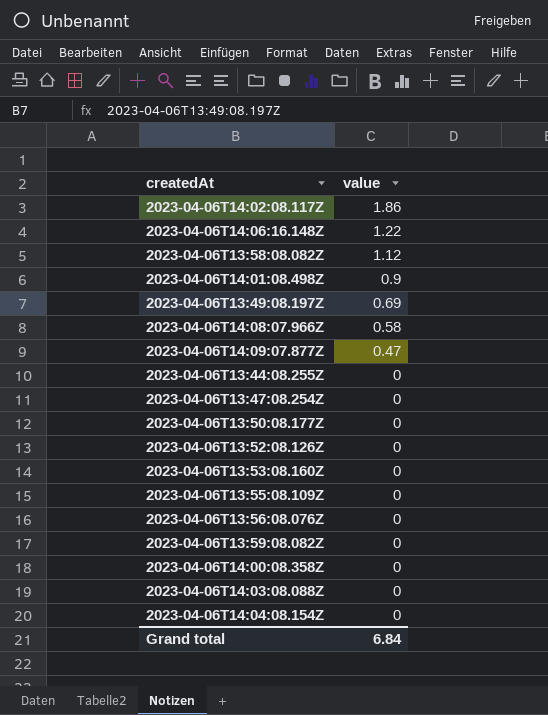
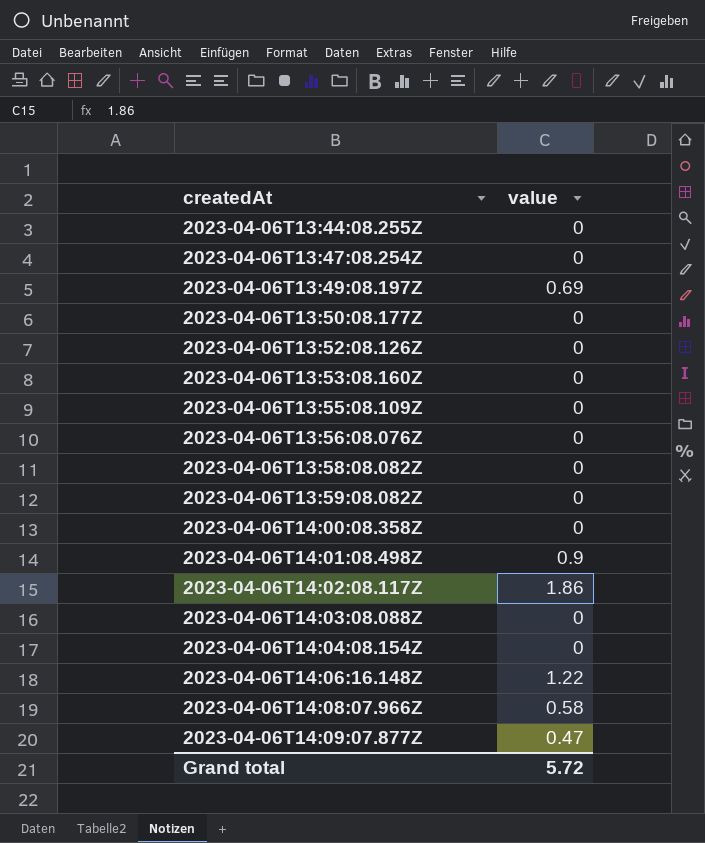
row order: value descending -> createdAt ascending
2023-04-06T13:58:08.082Z | value: 1.12 -> 0
Grand total | value: 6.84 -> 5.72

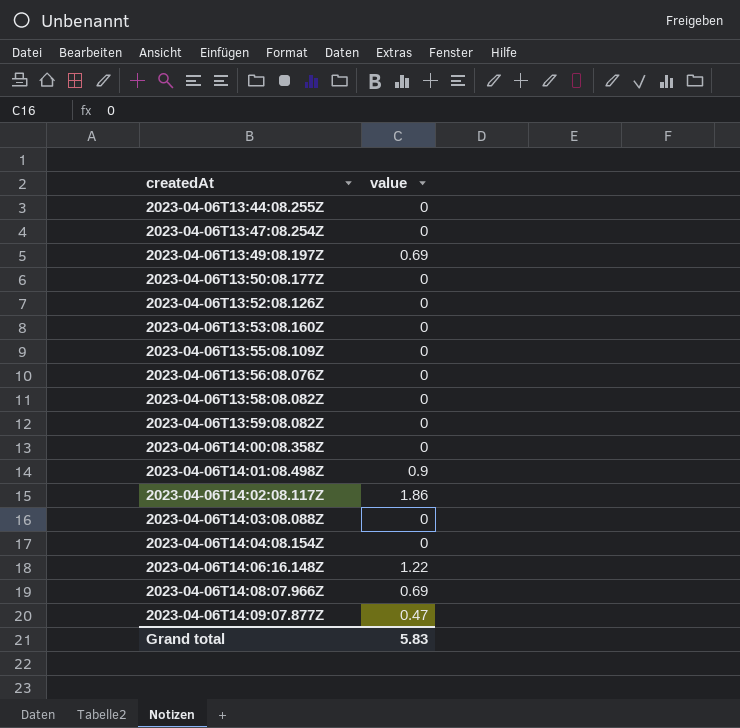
2023-04-06T14:08:07.966Z | value: 0.58 -> 0.69
Grand total | value: 5.72 -> 5.83

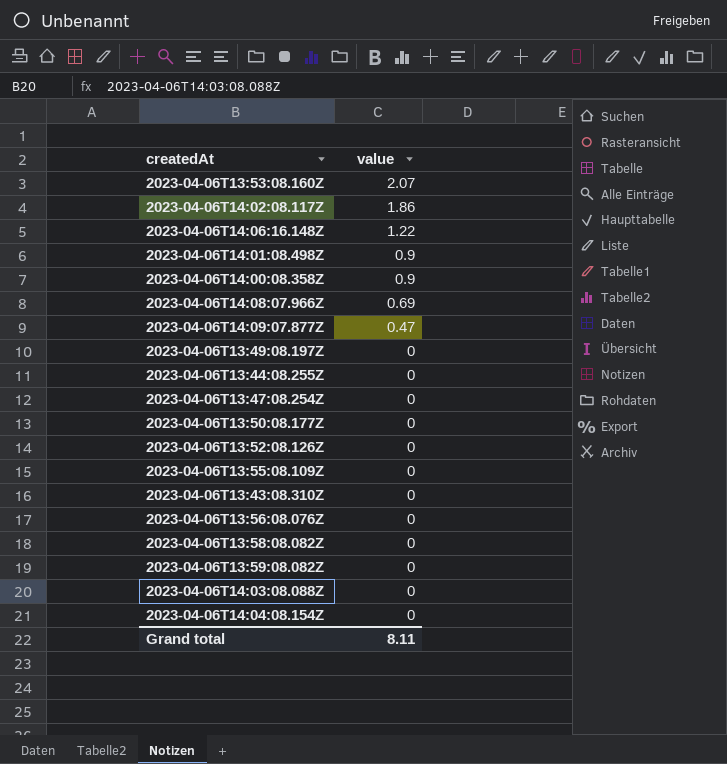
row order: createdAt ascending -> value descending
2023-04-06T13:53:08.160Z | value: 0 -> 2.07
2023-04-06T14:00:08.358Z | value: 0 -> 0.9
2023-04-06T13:49:08.197Z | value: 0.69 -> 0
row 2023-04-06T13:43:08.310Z: none -> 0
Grand total | value: 5.83 -> 8.11

